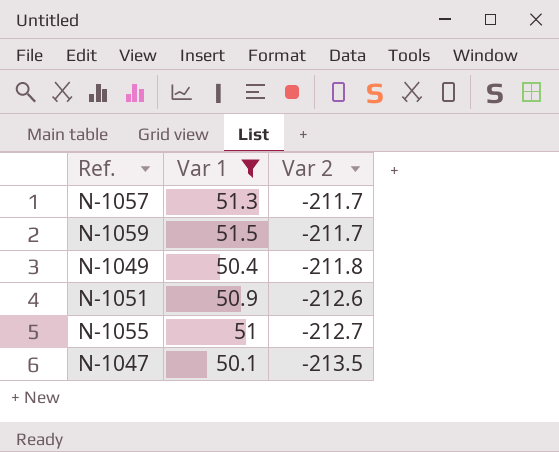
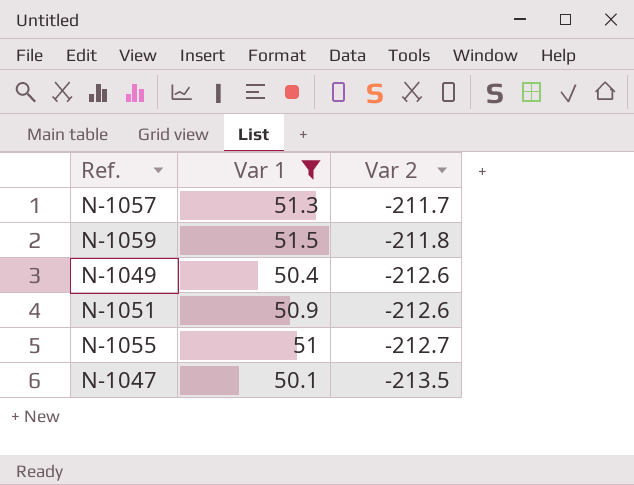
N-1059 | Var 2: -211.7 -> -211.8
N-1049 | Var 2: -211.8 -> -212.6

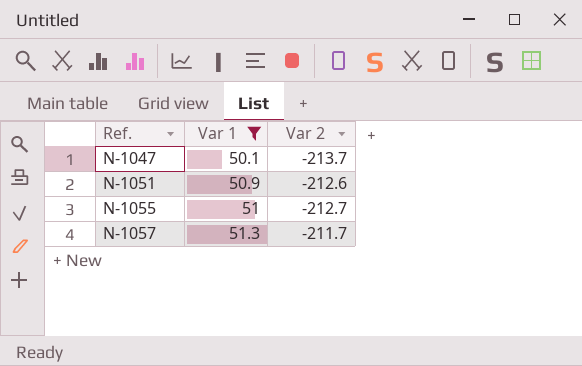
row order: Var 2 descending -> Ref. ascending
row N-1059: 51.5 | -211.8 -> none
row N-1049: 50.4 | -212.6 -> none
N-1047 | Var 2: -213.5 -> -213.7

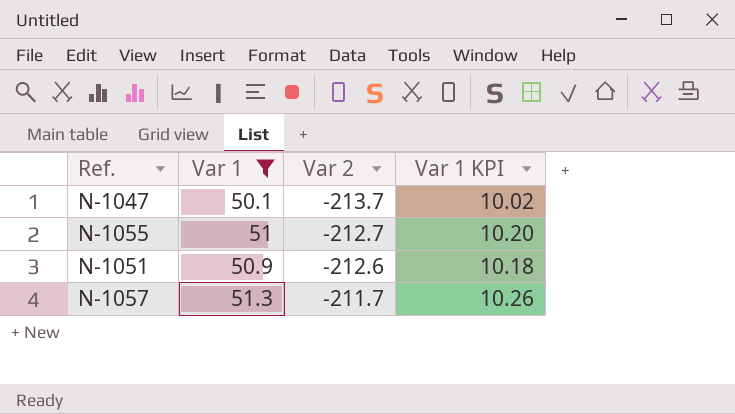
row order: Ref. ascending -> Var 2 ascending
column Var 1 KPI | formula: none -> [Var 1] * 0.2

